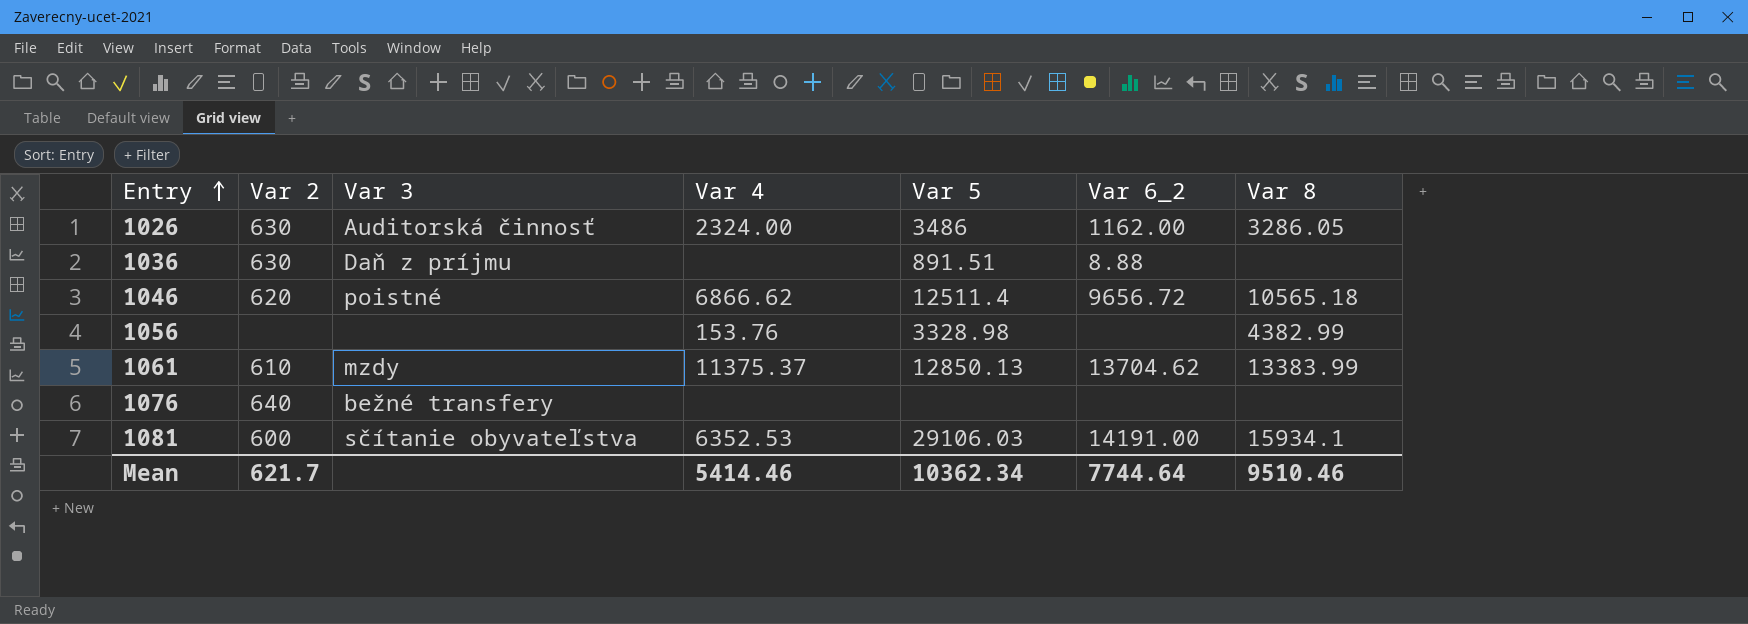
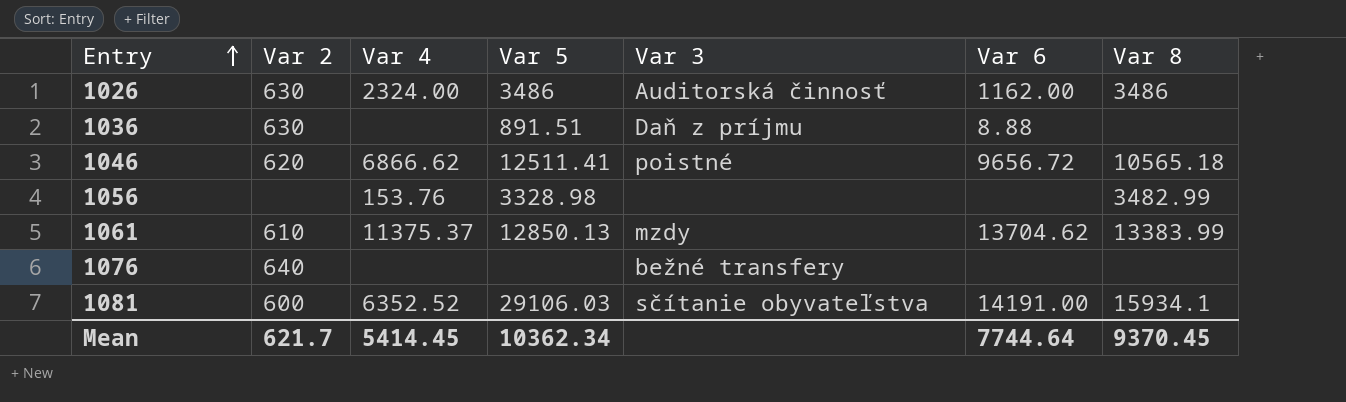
column Var 3 | position: 3 -> 5
column name: Var 6_2 -> Var 6
1026 | Var 8: 3286.05 -> 3486
1046 | Var 5: 12511.4 -> 12511.41
1056 | Var 8: 4382.99 -> 3482.99
1081 | Var 4: 6352.53 -> 6352.52
Mean | Var 4: 5414.46 -> 5414.45
Mean | Var 8: 9510.46 -> 9370.45

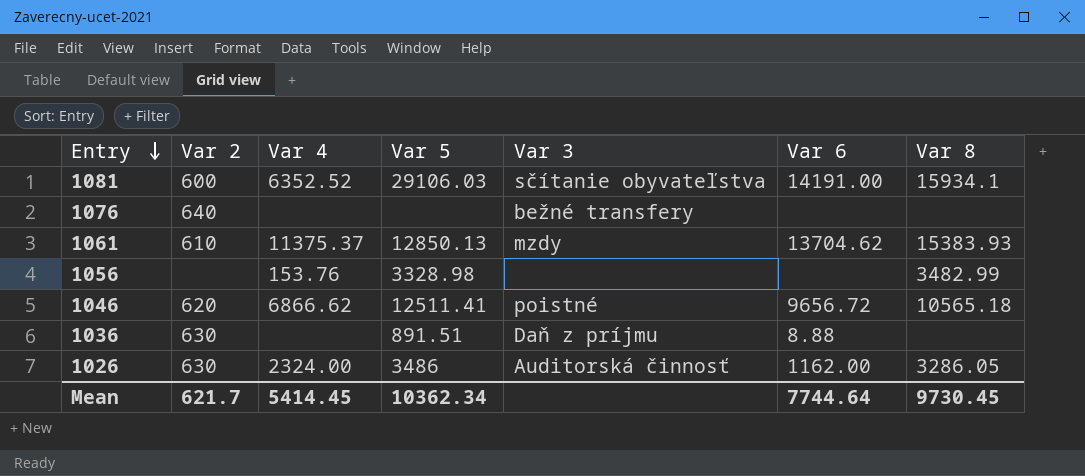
row order: Entry ascending -> Entry descending
1061 | Var 8: 13383.99 -> 15383.93
1026 | Var 8: 3486 -> 3286.05
Mean | Var 8: 9370.45 -> 9730.45

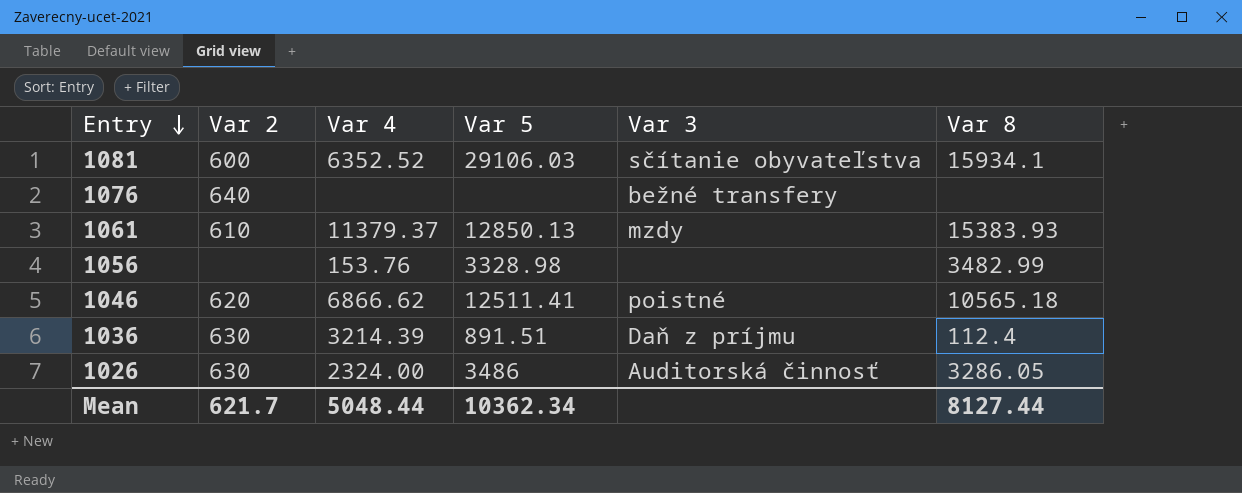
column Var 6 | position: 6 -> none
1061 | Var 4: 11375.37 -> 11379.37
1036 | Var 4: none -> 3214.39
1036 | Var 8: none -> 112.4
Mean | Var 4: 5414.45 -> 5048.44
Mean | Var 8: 9730.45 -> 8127.44

